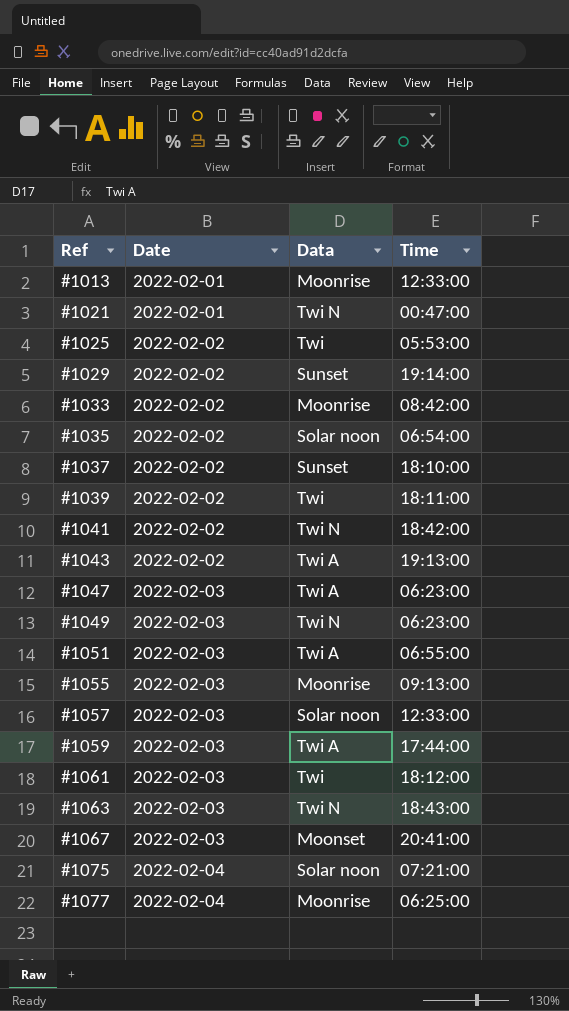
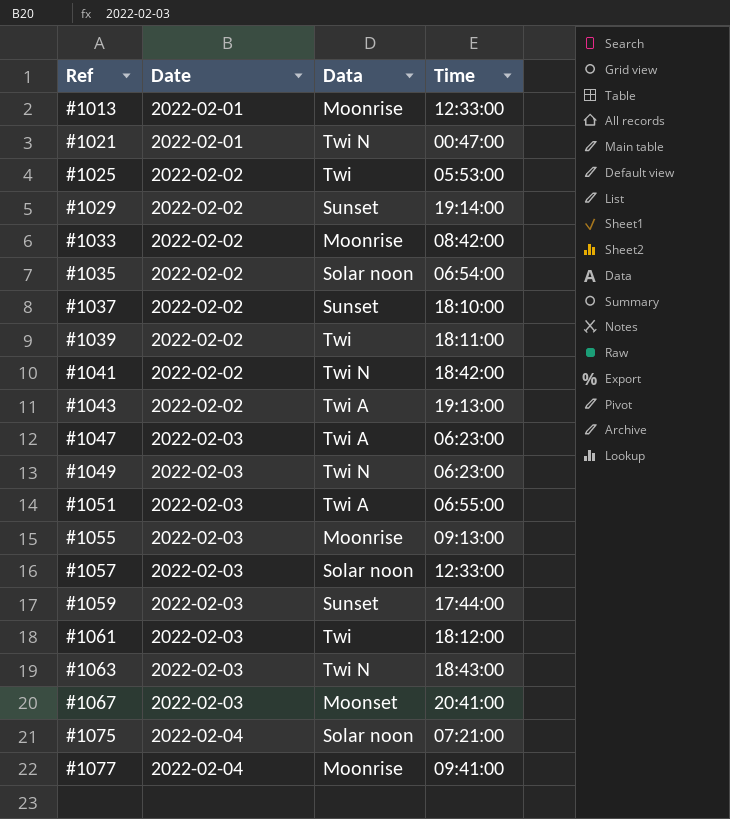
#1059 | Data: Twi A -> Sunset
#1077 | Time: 06:25:00 -> 09:41:00

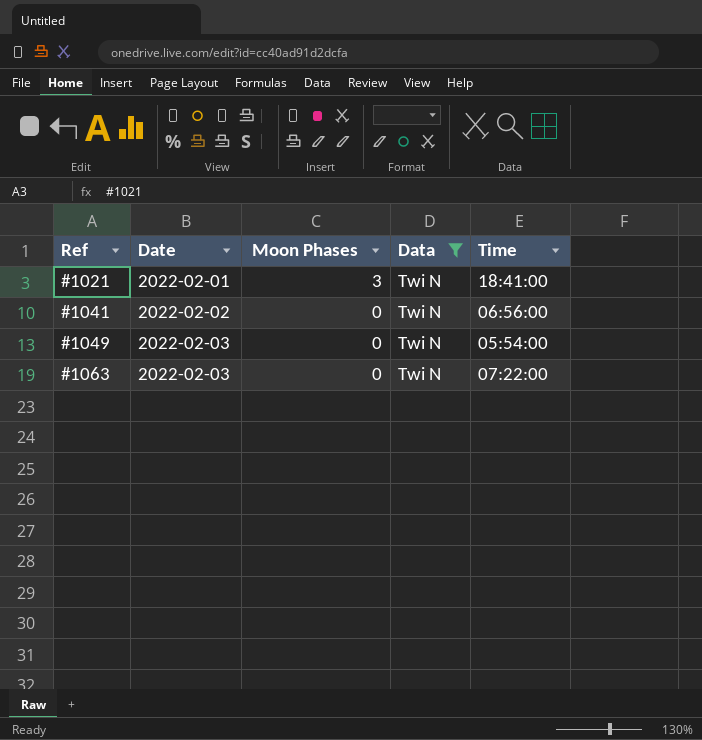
filter: none -> Data = Twi N
column Moon Phases | position: none -> 3
#1021 | Time: 00:47:00 -> 18:41:00
#1041 | Time: 18:42:00 -> 06:56:00
#1049 | Time: 06:23:00 -> 05:54:00
#1063 | Time: 18:43:00 -> 07:22:00

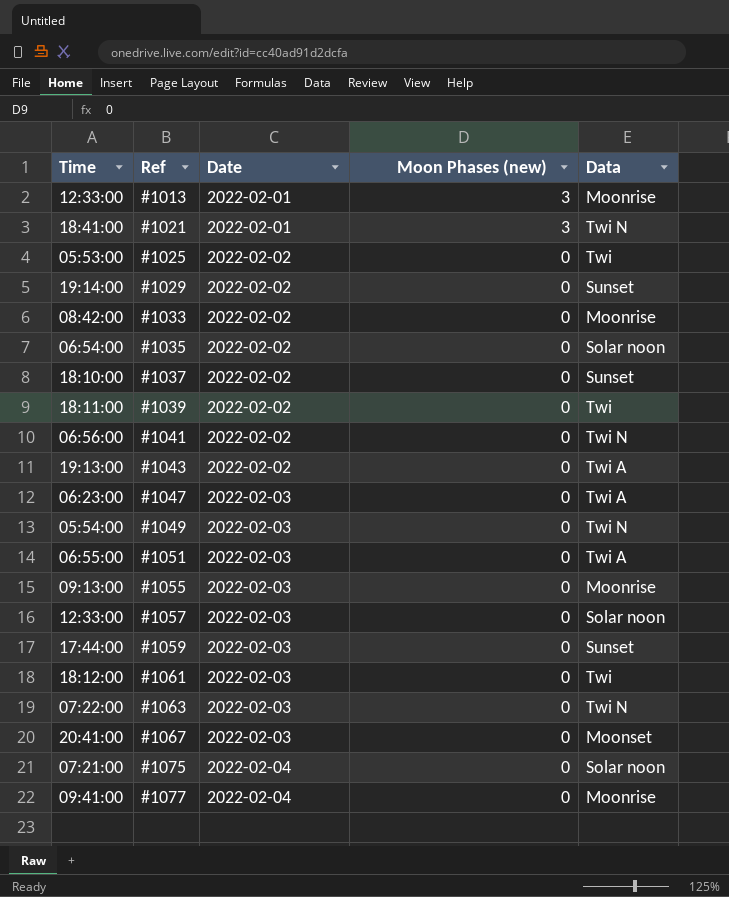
filter: Data = Twi N -> none
column Time | position: 5 -> 1
column name: Moon Phases -> Moon Phases (new)

